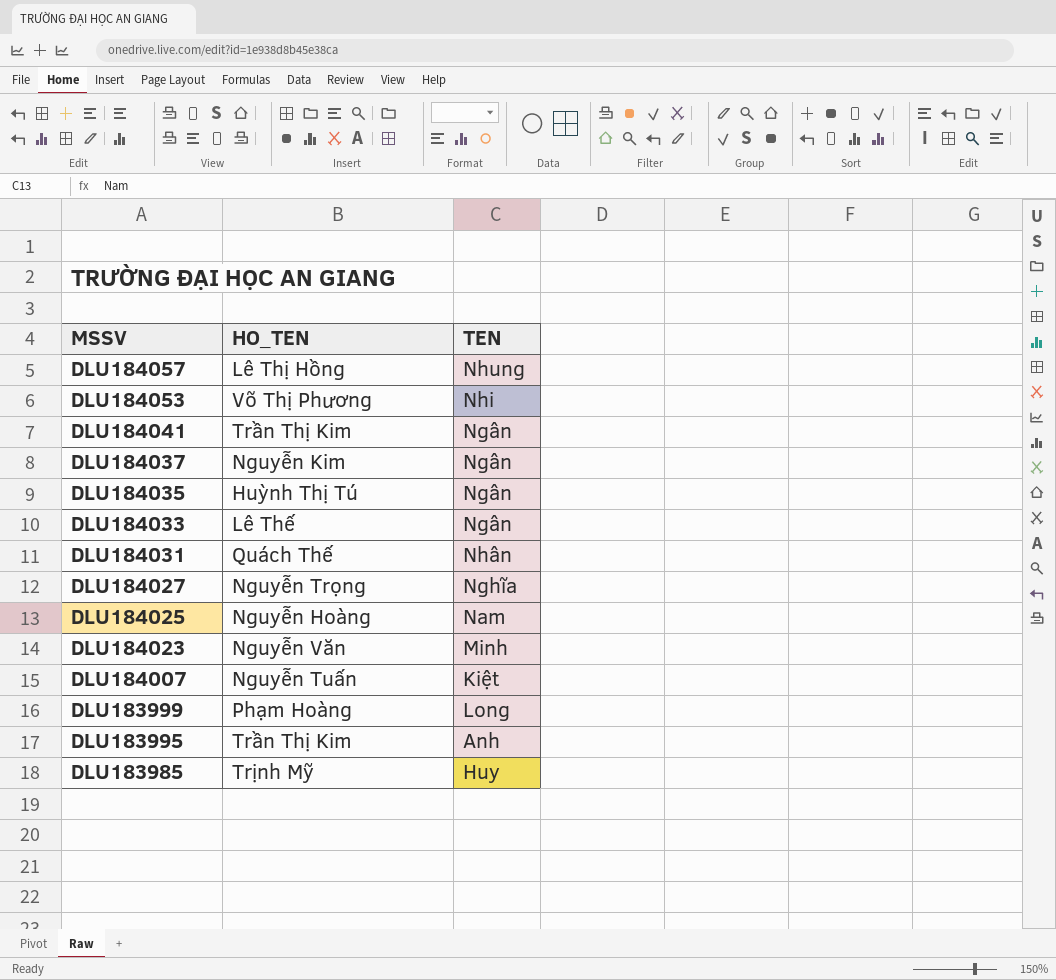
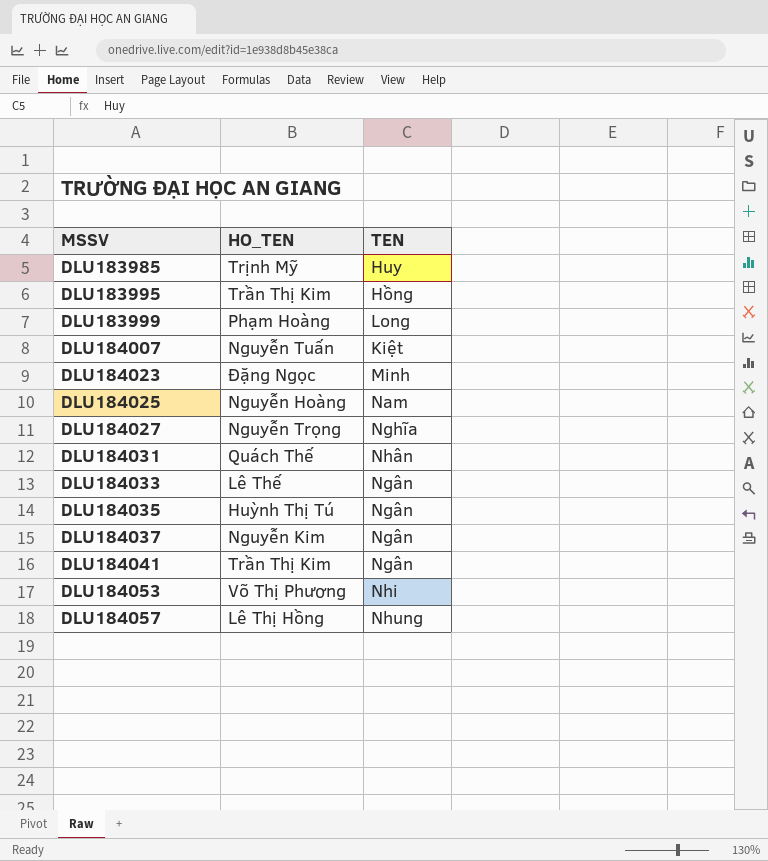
row order: MSSV descending -> MSSV ascending
DLU183995 | TEN: Anh -> Hồng
DLU184023 | HO_TEN: Nguyễn Văn -> Đặng Ngọc

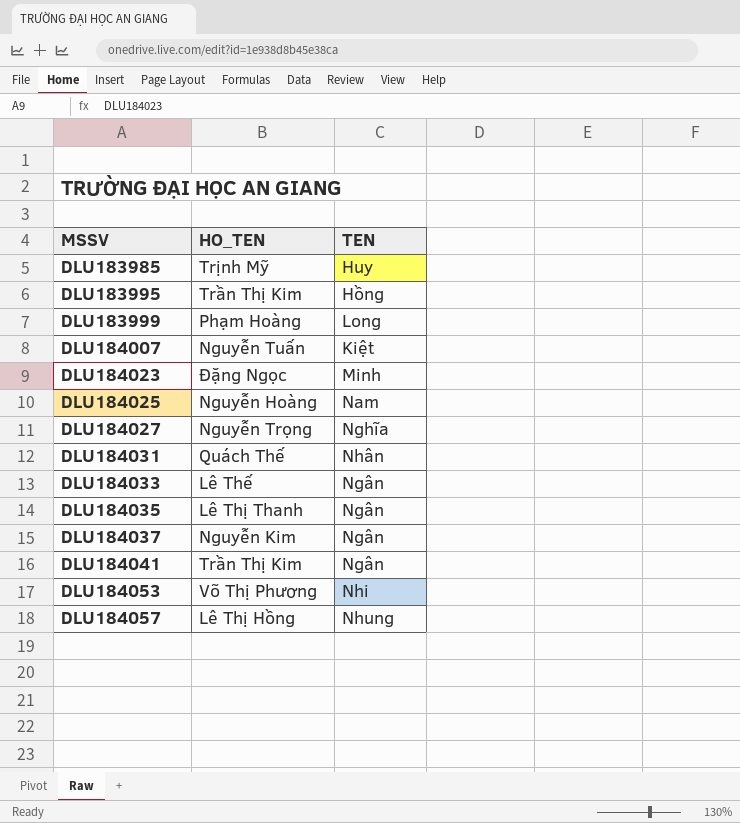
DLU184035 | HO_TEN: Huỳnh Thị Tú -> Lê Thị Thanh

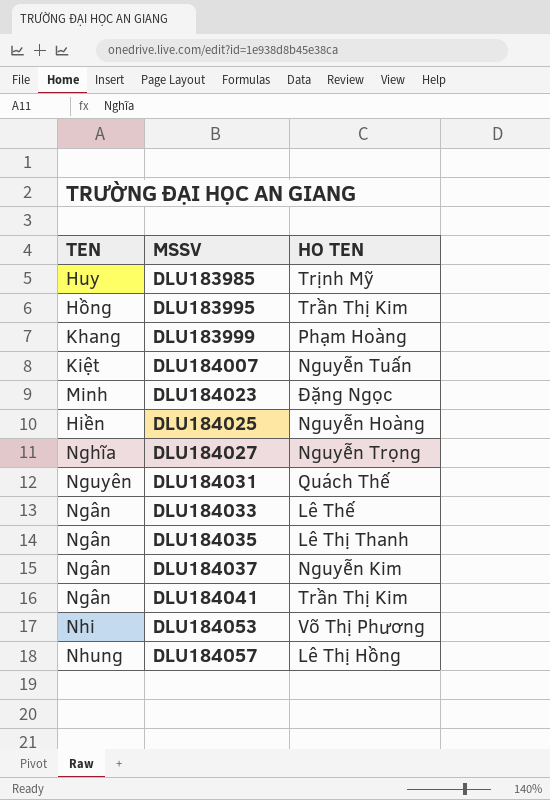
column TEN | position: 3 -> 1
column name: HO_TEN -> HO TEN
DLU183999 | TEN: Long -> Khang
DLU184025 | TEN: Nam -> Hiền
DLU184031 | TEN: Nhân -> Nguyên

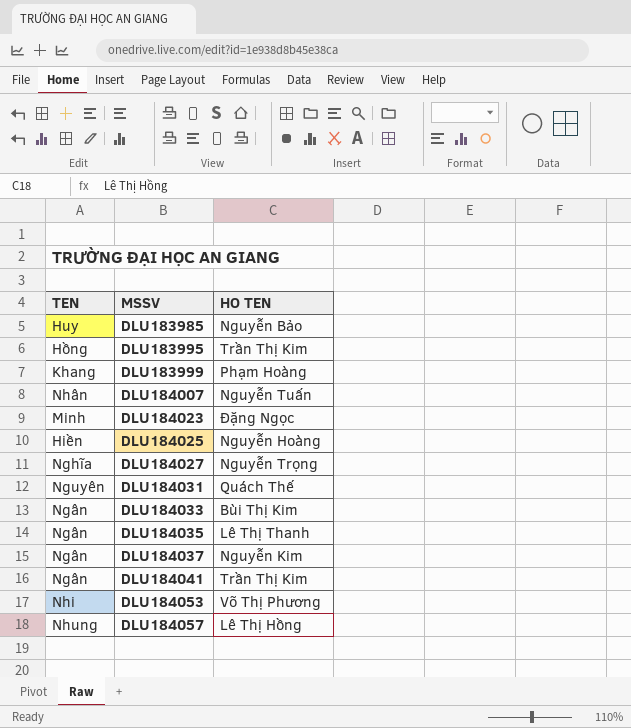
DLU183985 | HO TEN: Trịnh Mỹ -> Nguyễn Bảo
DLU184007 | TEN: Kiệt -> Nhân
DLU184033 | HO TEN: Lê Thế -> Bùi Thị Kim

